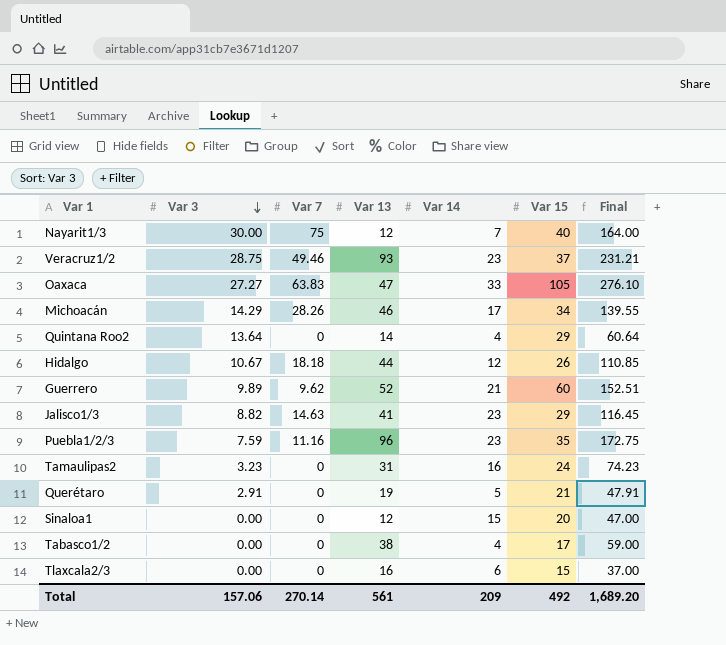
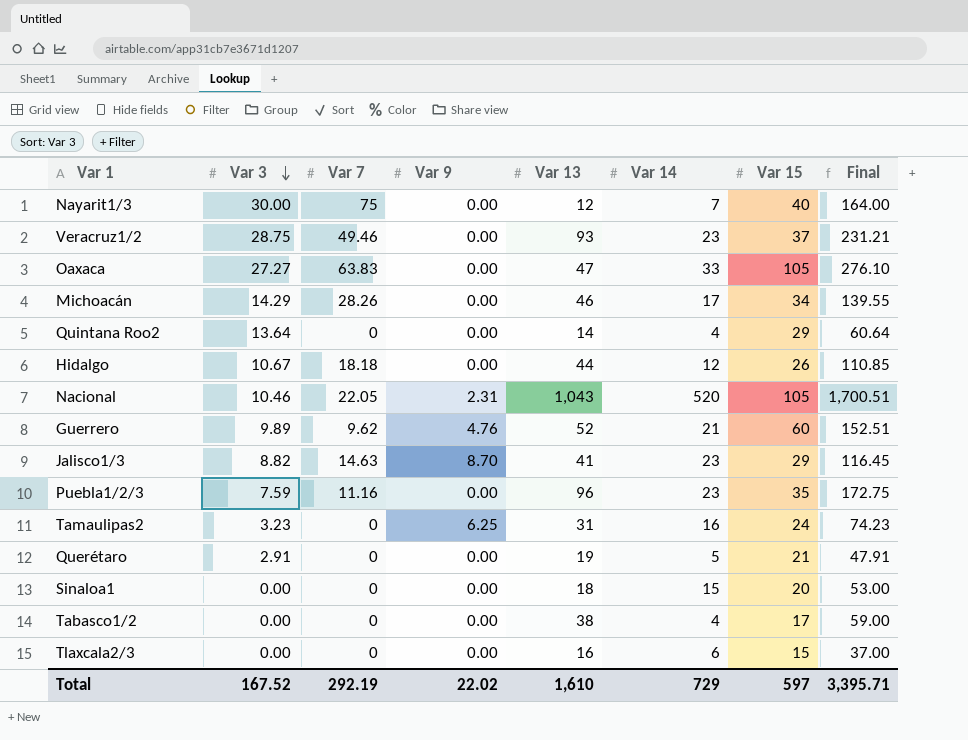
column Var 9 | position: none -> 4
row Nacional: none -> 10.46 | 22.05 | 2.31 | 1,043 | 520 | 105 | 1,700.51
Sinaloa1 | Var 13: 12 -> 18
Sinaloa1 | Final: 47.00 -> 53.00
Total | Var 3: 157.06 -> 167.52
Total | Var 7: 270.14 -> 292.19
Total | Var 13: 561 -> 1,610
Total | Var 14: 209 -> 729
Total | Var 15: 492 -> 597
Total | Final: 1,689.20 -> 3,395.71

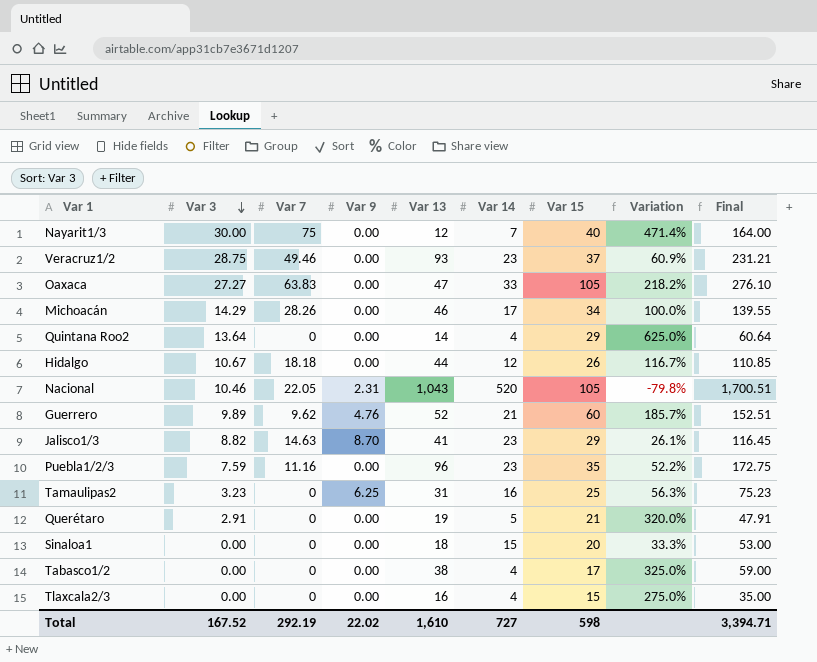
column Variation | formula: none -> ([Var 15] - [Var 14]) / [Var 14]
Tamaulipas2 | Var 15: 24 -> 25
Tamaulipas2 | Final: 74.23 -> 75.23
Tlaxcala2/3 | Var 14: 6 -> 4
Tlaxcala2/3 | Final: 37.00 -> 35.00
Total | Var 14: 729 -> 727
Total | Var 15: 597 -> 598
Total | Final: 3,395.71 -> 3,394.71

